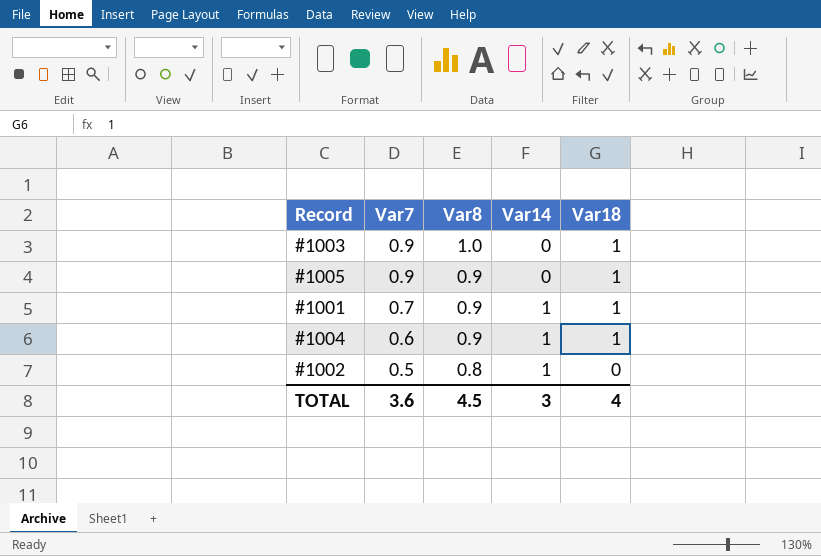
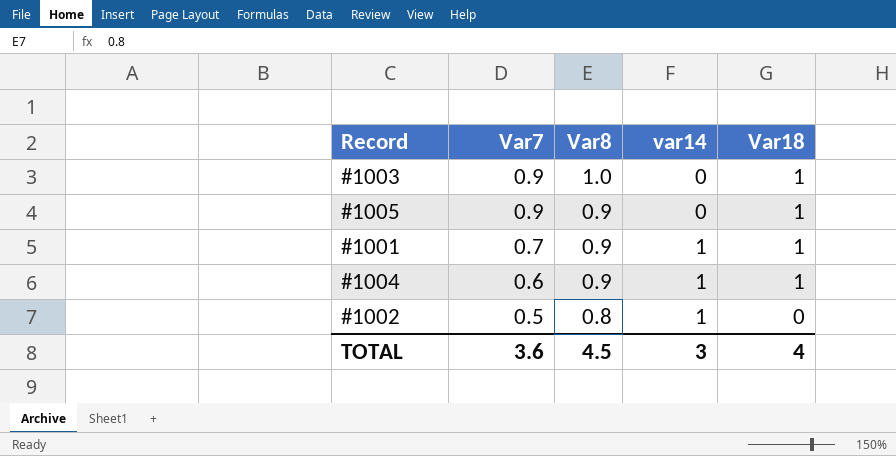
column name: Var14 -> var14

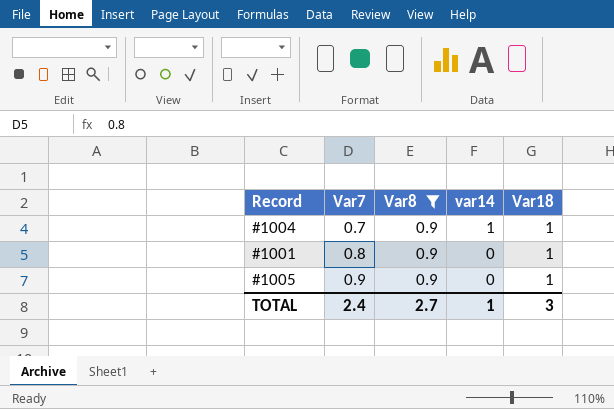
filter: none -> Var8 = 0.9
row order: Var7 descending -> Var7 ascending
#1004 | Var7: 0.6 -> 0.7
#1001 | Var7: 0.7 -> 0.8
#1001 | var14: 1 -> 0
TOTAL | Var7: 3.6 -> 2.4
TOTAL | Var8: 4.5 -> 2.7
TOTAL | var14: 3 -> 1
TOTAL | Var18: 4 -> 3

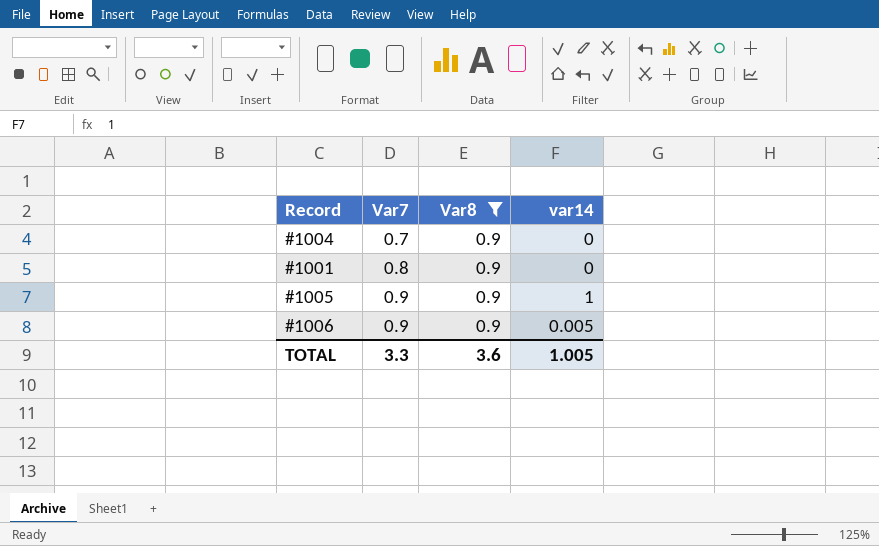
column Var18 | position: 5 -> none
#1004 | var14: 1 -> 0
#1005 | var14: 0 -> 1
row #1006: none -> 0.9 | 0.9 | 0.005
TOTAL | Var7: 2.4 -> 3.3
TOTAL | Var8: 2.7 -> 3.6
TOTAL | var14: 1 -> 1.005

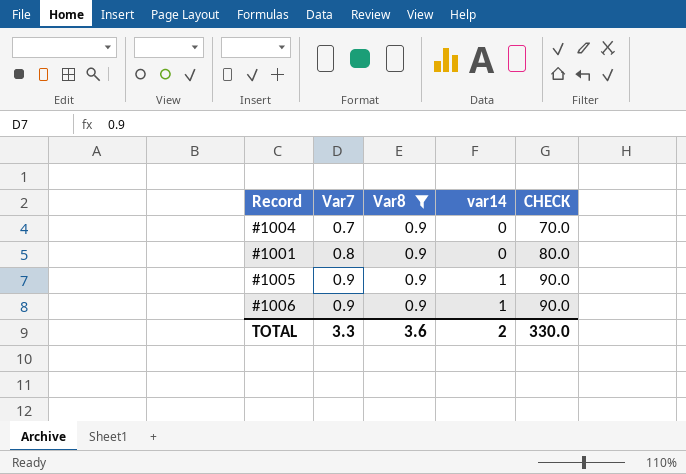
column CHECK | formula: none -> [Var7] * 100
#1006 | var14: 0.005 -> 1
TOTAL | var14: 1.005 -> 2

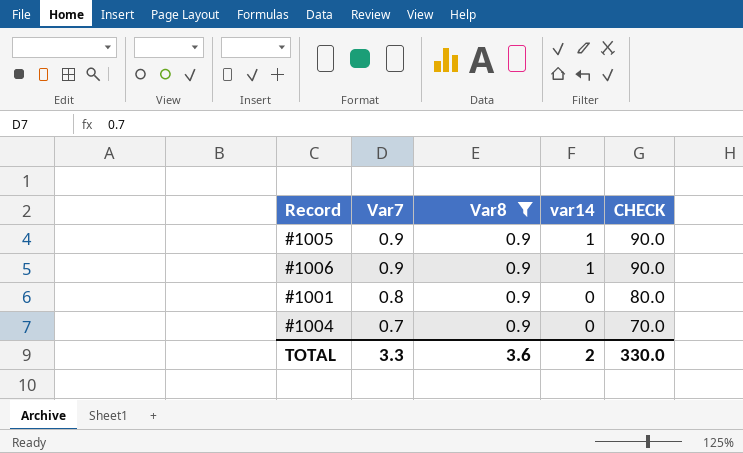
row order: Var7 ascending -> Var7 descending

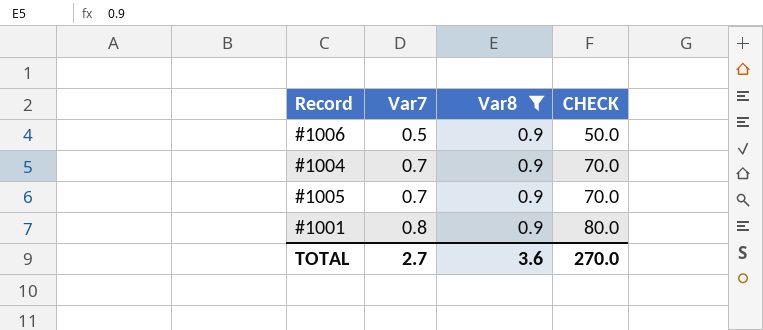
row order: Var7 descending -> Var7 ascending
column var14 | position: 4 -> none
#1006 | Var7: 0.9 -> 0.5
#1006 | CHECK: 90.0 -> 50.0
#1005 | Var7: 0.9 -> 0.7
#1005 | CHECK: 90.0 -> 70.0
TOTAL | Var7: 3.3 -> 2.7
TOTAL | CHECK: 330.0 -> 270.0

